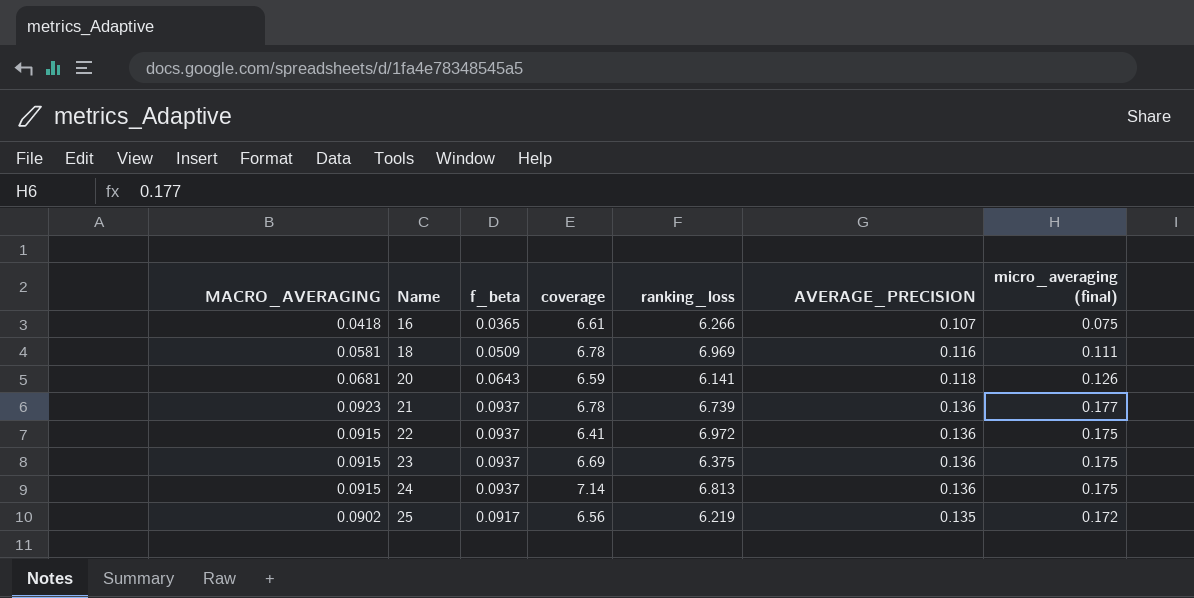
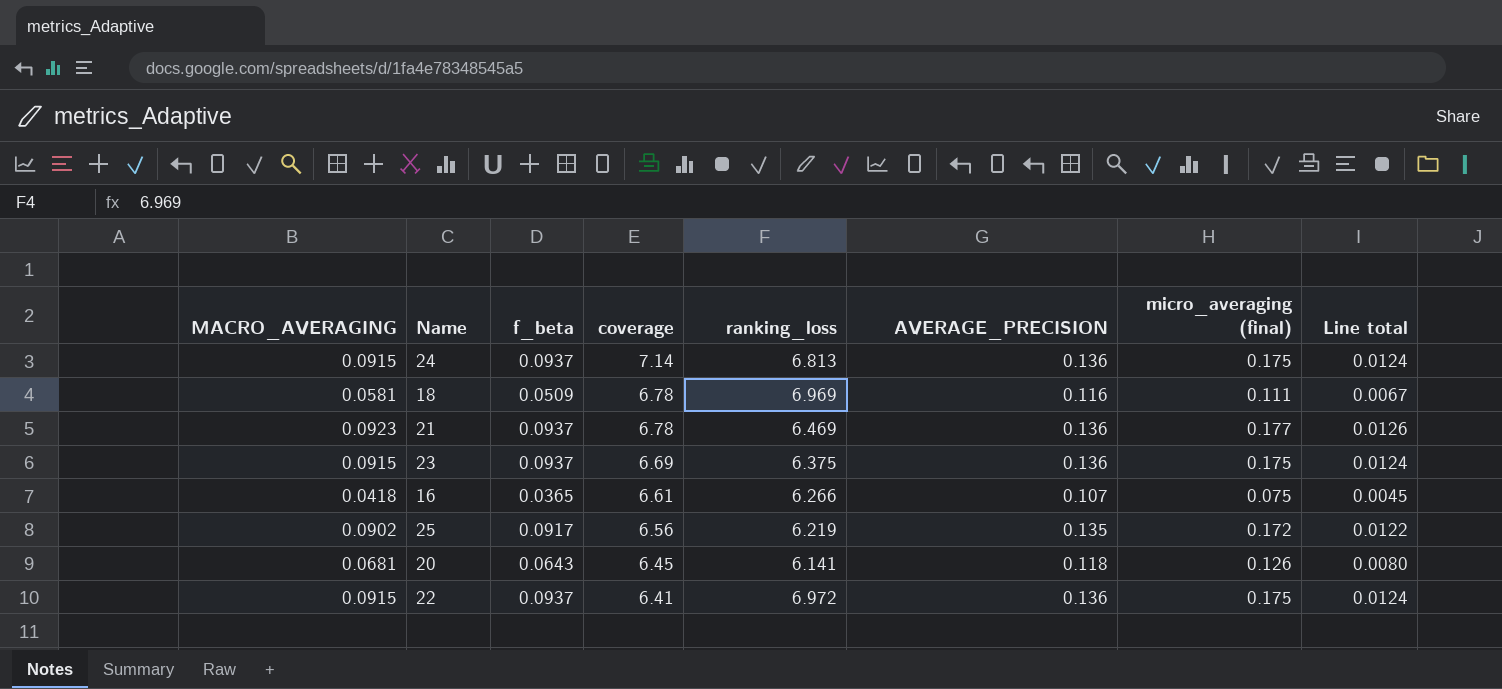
row order: Name ascending -> coverage descending
column Line total | formula: none -> [MACRO_AVERAGING] * [AVERAGE_PRECISION]
21 | ranking_loss: 6.739 -> 6.469
20 | coverage: 6.59 -> 6.45

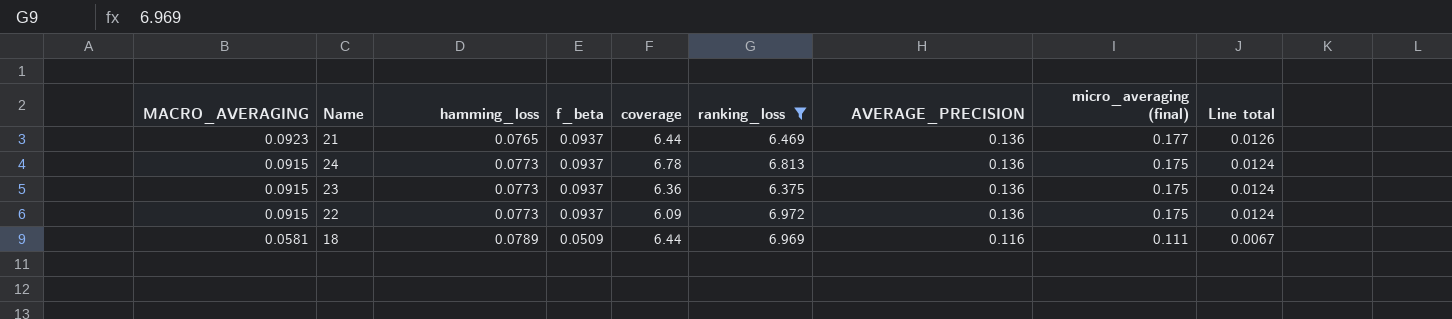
filter: none -> ranking_loss >= 6.375
row order: coverage descending -> MACRO_AVERAGING descending
column hamming_loss | position: none -> 3
21 | coverage: 6.78 -> 6.44
24 | coverage: 7.14 -> 6.78
23 | coverage: 6.69 -> 6.36
22 | coverage: 6.41 -> 6.09
18 | coverage: 6.78 -> 6.44

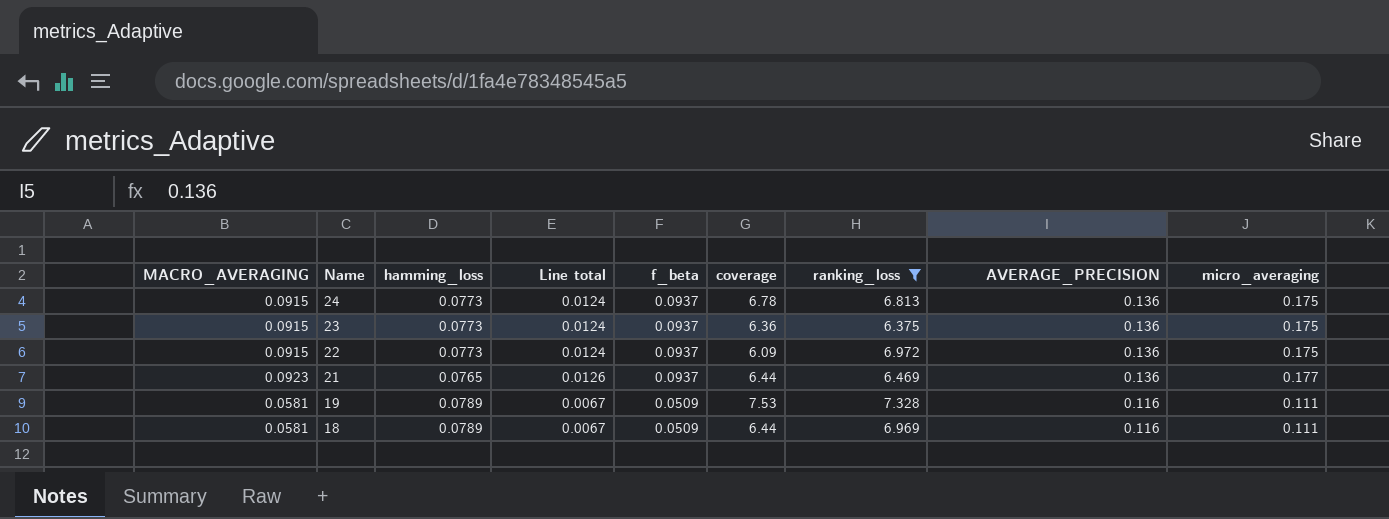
row order: MACRO_AVERAGING descending -> Name descending
column Line total | position: 9 -> 4
column name: micro_averaging (final) -> micro_averaging
row 19: none -> 0.0581 | 0.0789 | 0.0067 | 0.0509 | 7.53 | 7.328 | 0.116 | 0.111

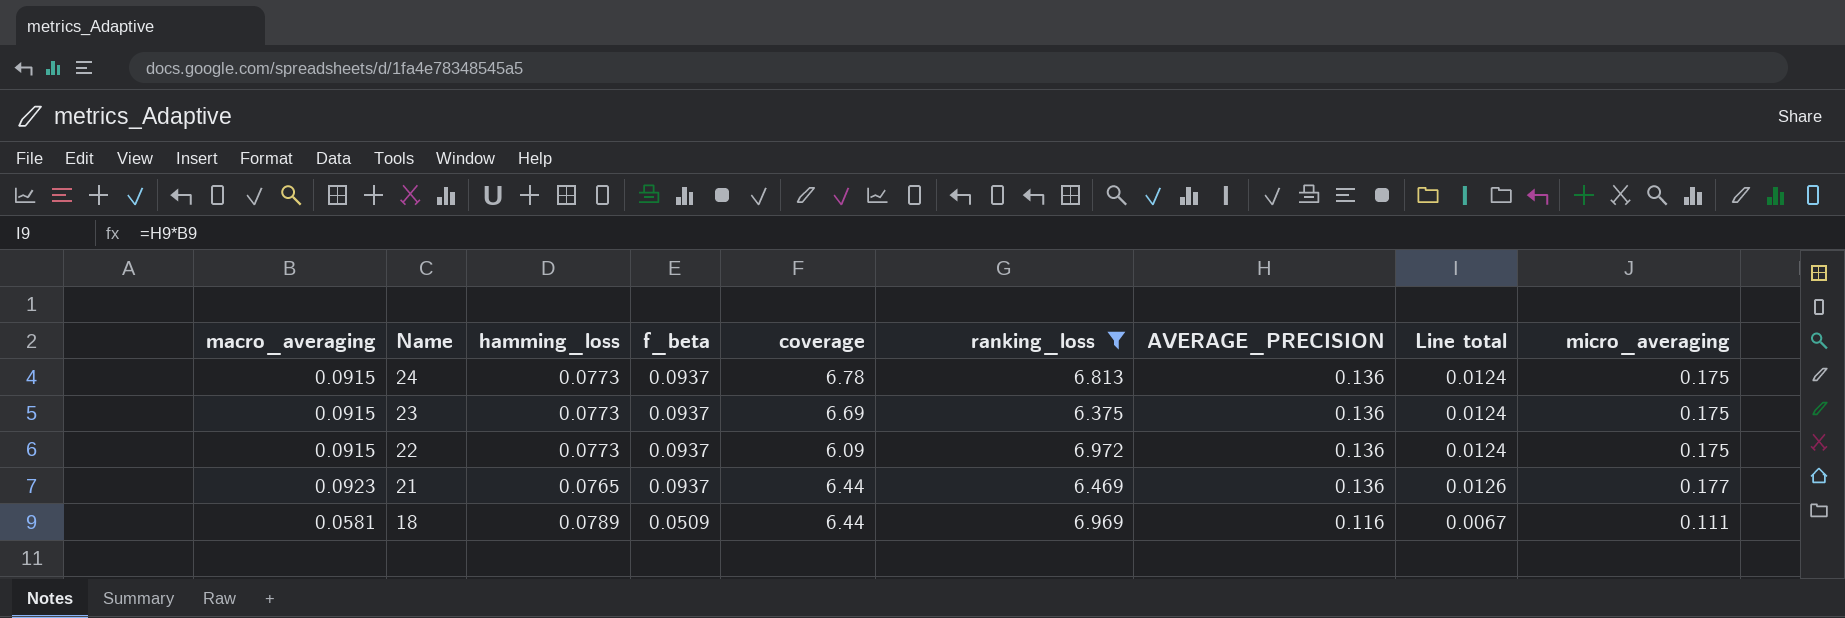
column name: MACRO_AVERAGING -> macro_averaging
column Line total | position: 4 -> 8
row 19: 0.0581 | 0.0789 | 0.0067 | 0.0509 | 7.53 | 7.328 | 0.116 | 0.111 -> none
23 | coverage: 6.36 -> 6.69

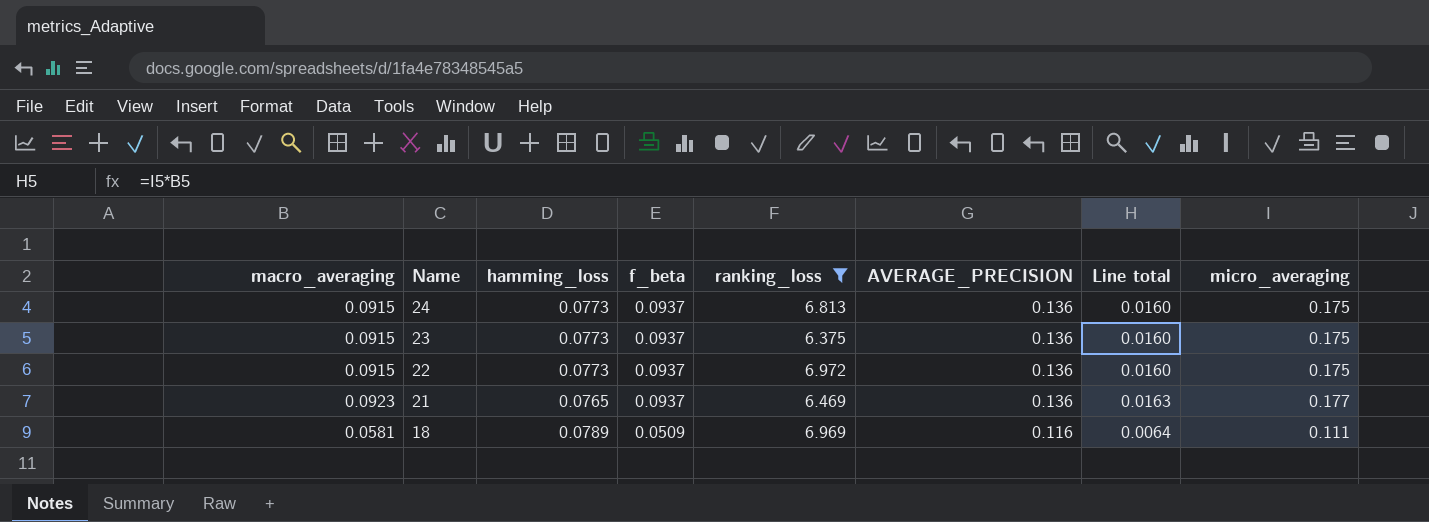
column coverage | position: 5 -> none
column Line total | formula: [macro_averaging] * [AVERAGE_PRECISION] -> [macro_averaging] * [micro_averaging]

